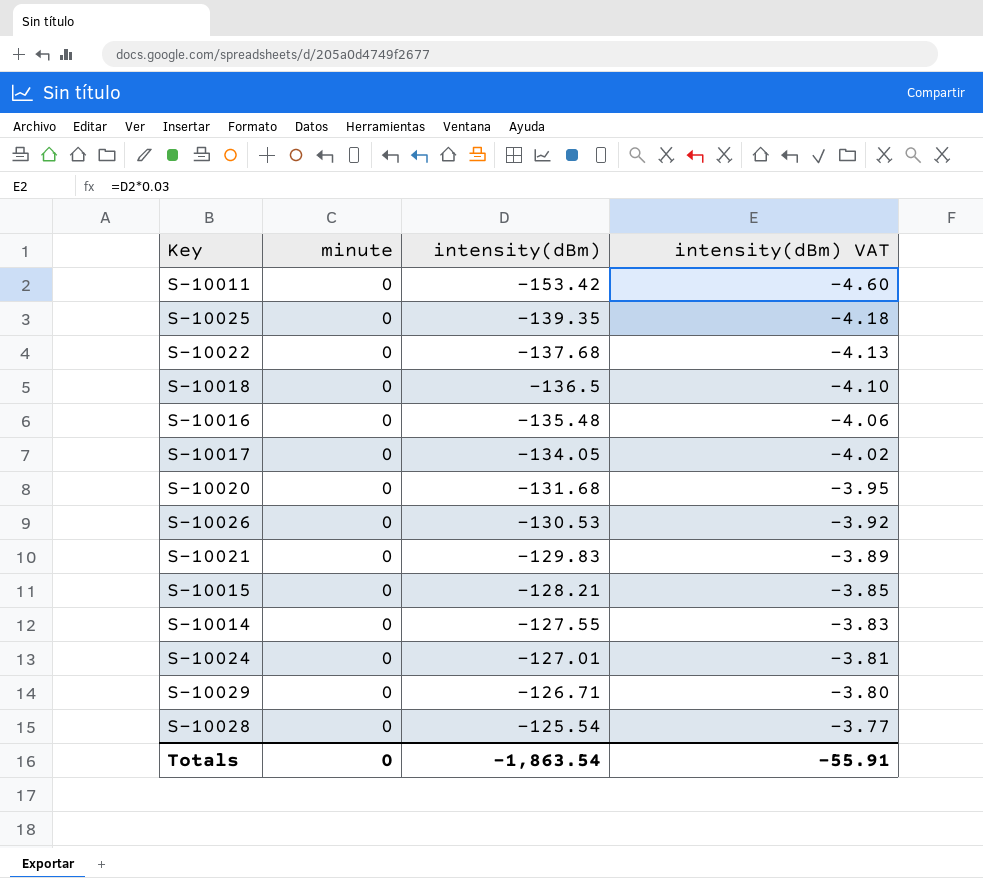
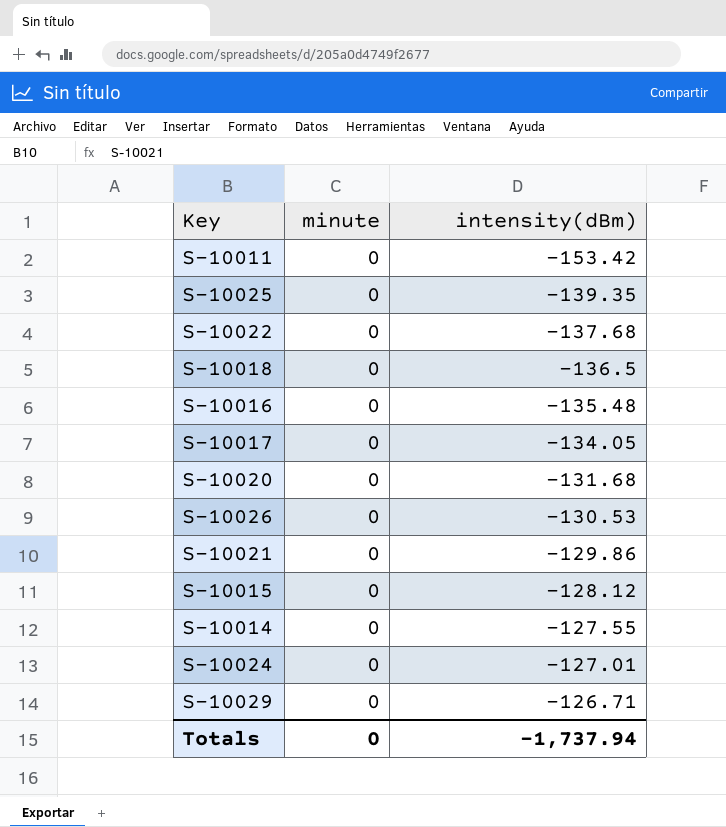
column intensity(dBm) VAT | formula: [intensity(dBm)] * 0.03 -> none
row S-10028: 0 | -125.54 | -3.77 -> none
S-10021 | intensity(dBm): -129.83 -> -129.86
S-10015 | intensity(dBm): -128.21 -> -128.12
Totals | intensity(dBm): -1,863.54 -> -1,737.94

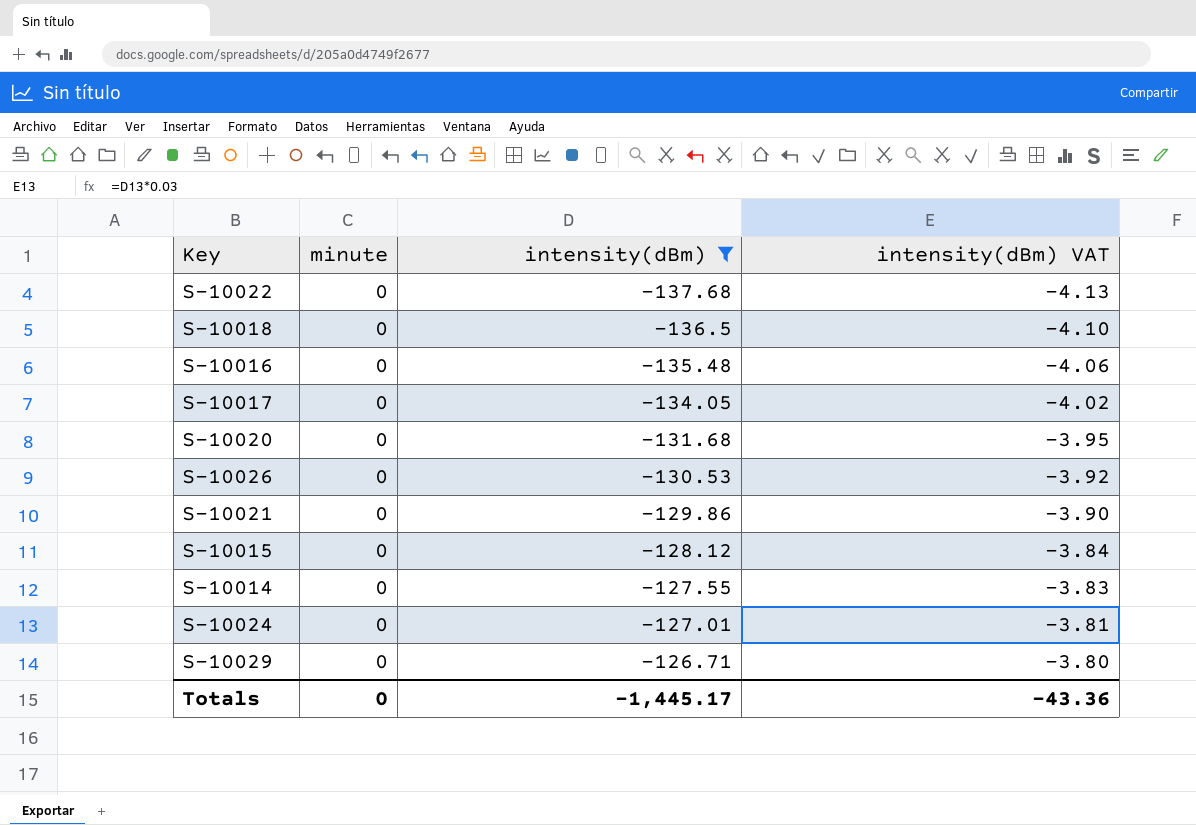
filter: none -> intensity(dBm) >= -137.68
column intensity(dBm) VAT | formula: none -> [intensity(dBm)] * 0.03
Totals | intensity(dBm): -1,737.94 -> -1,445.17

